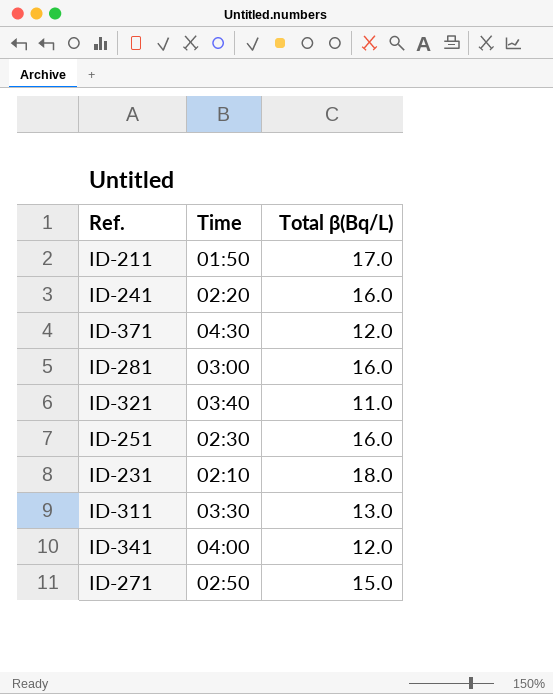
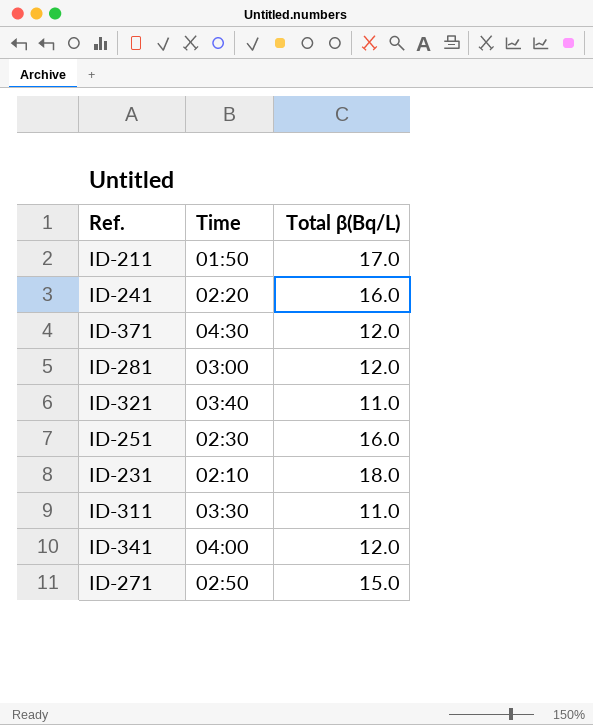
ID-281 | Total β(Bq/L): 16.0 -> 12.0
ID-311 | Total β(Bq/L): 13.0 -> 11.0

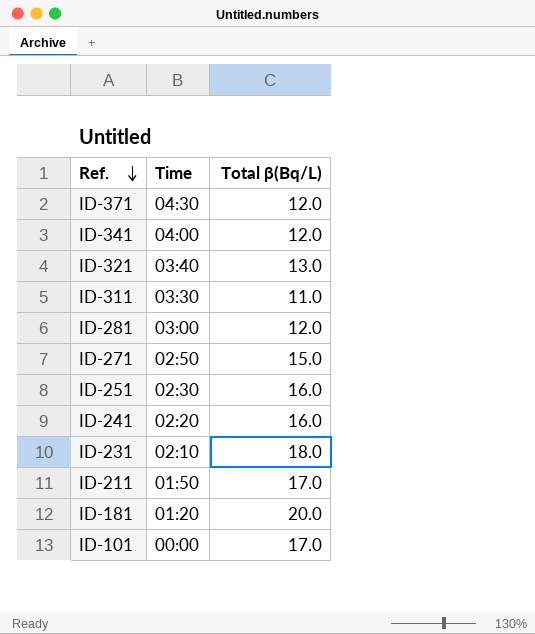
row order: none -> Ref. descending
ID-321 | Total β(Bq/L): 11.0 -> 13.0
row ID-181: none -> 01:20 | 20.0
row ID-101: none -> 00:00 | 17.0

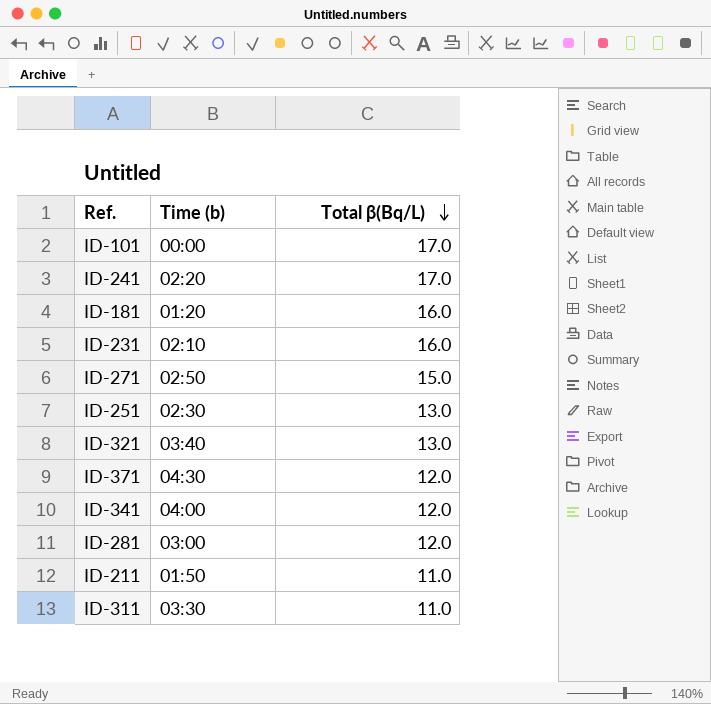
row order: Ref. descending -> Total β(Bq/L) descending
column name: Time -> Time (b)
ID-241 | Total β(Bq/L): 16.0 -> 17.0
ID-181 | Total β(Bq/L): 20.0 -> 16.0
ID-231 | Total β(Bq/L): 18.0 -> 16.0
ID-251 | Total β(Bq/L): 16.0 -> 13.0
ID-211 | Total β(Bq/L): 17.0 -> 11.0

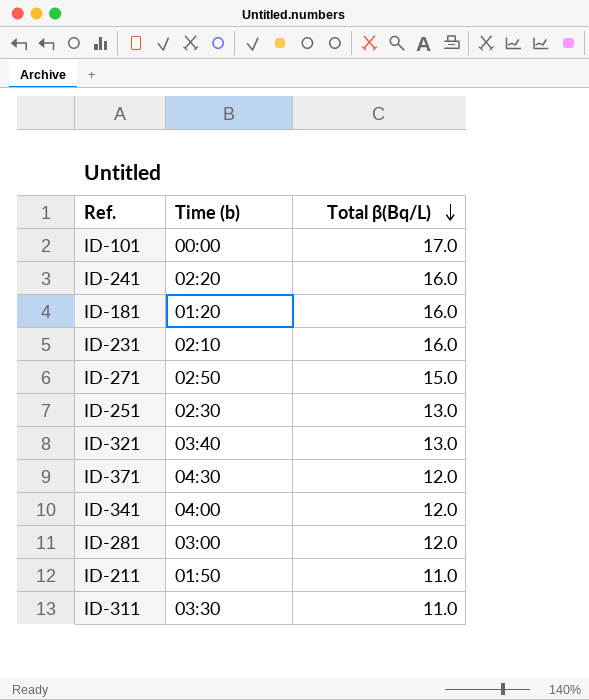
ID-241 | Total β(Bq/L): 17.0 -> 16.0

